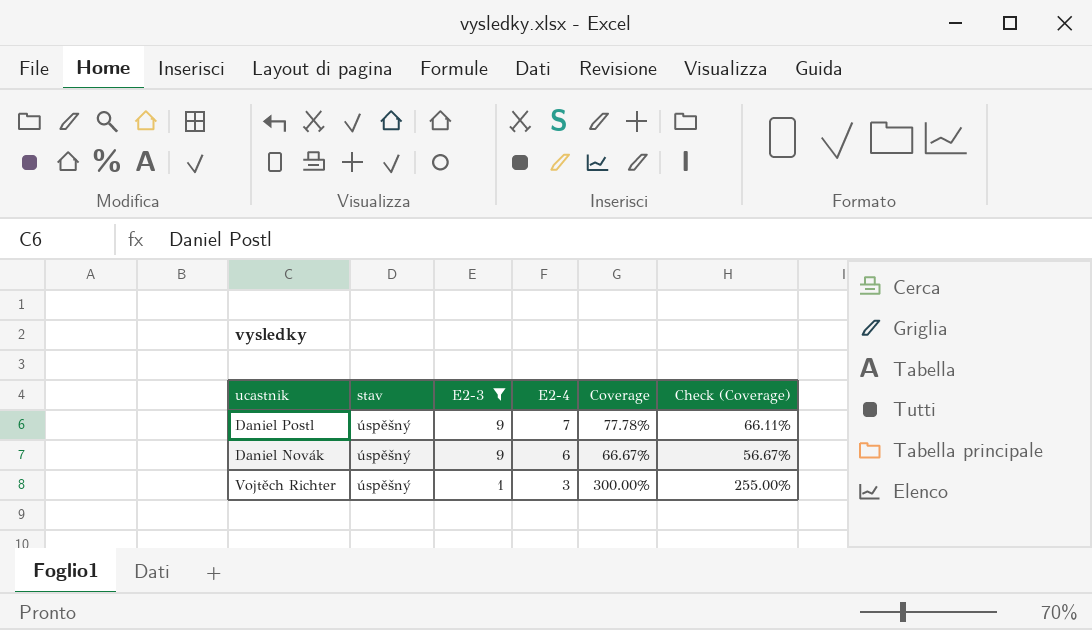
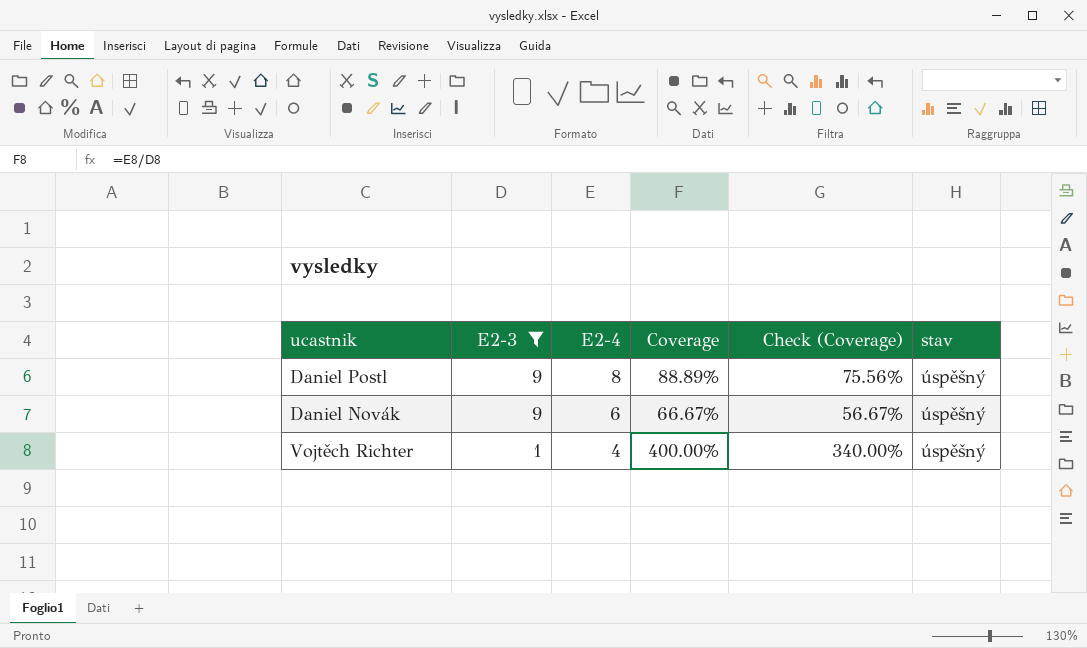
column stav | position: 2 -> 6
Daniel Postl | E2-4: 7 -> 8
Daniel Postl | Coverage: 77.78% -> 88.89%
Daniel Postl | Check (Coverage): 66.11% -> 75.56%
Vojtěch Richter | E2-4: 3 -> 4
Vojtěch Richter | Coverage: 300.00% -> 400.00%
Vojtěch Richter | Check (Coverage): 255.00% -> 340.00%

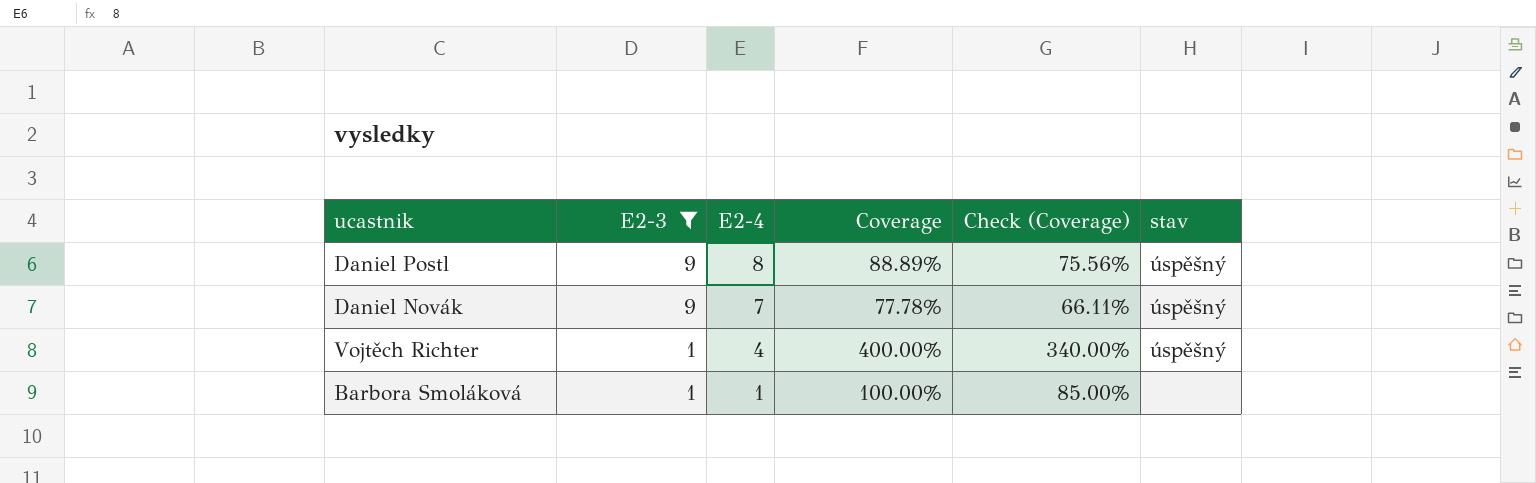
Daniel Novák | E2-4: 6 -> 7
Daniel Novák | Coverage: 66.67% -> 77.78%
Daniel Novák | Check (Coverage): 56.67% -> 66.11%
row Barbora Smoláková: none -> 1 | 1 | 100.00% | 85.00% | none

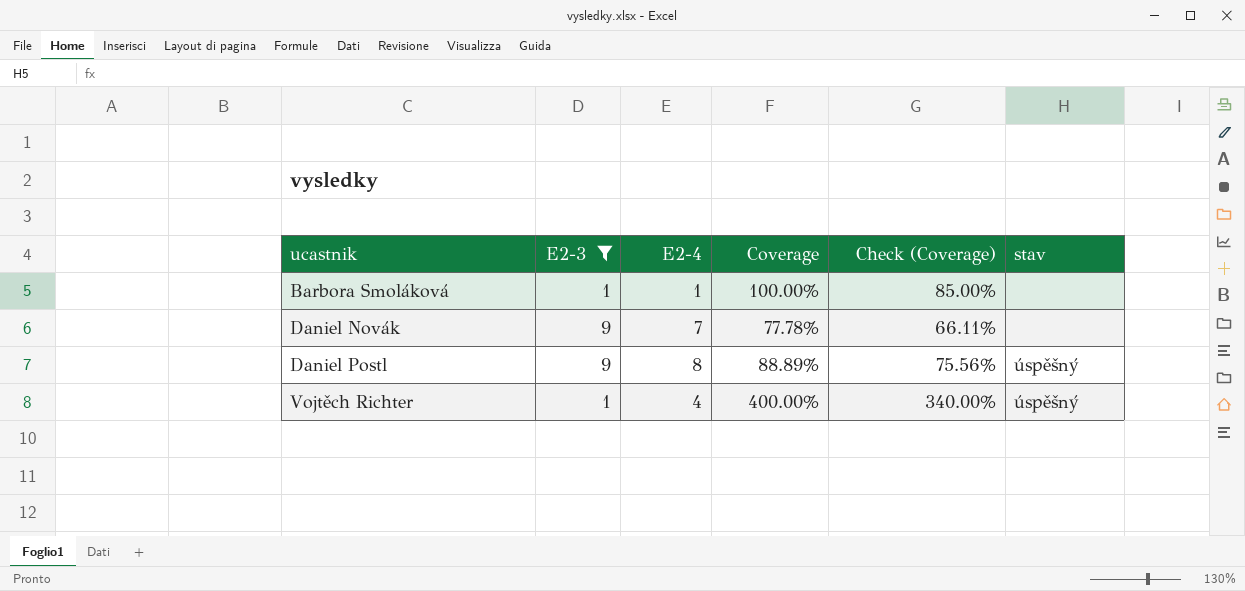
row order: E2-3 descending -> ucastnik ascending
Daniel Novák | stav: úspěšný -> none

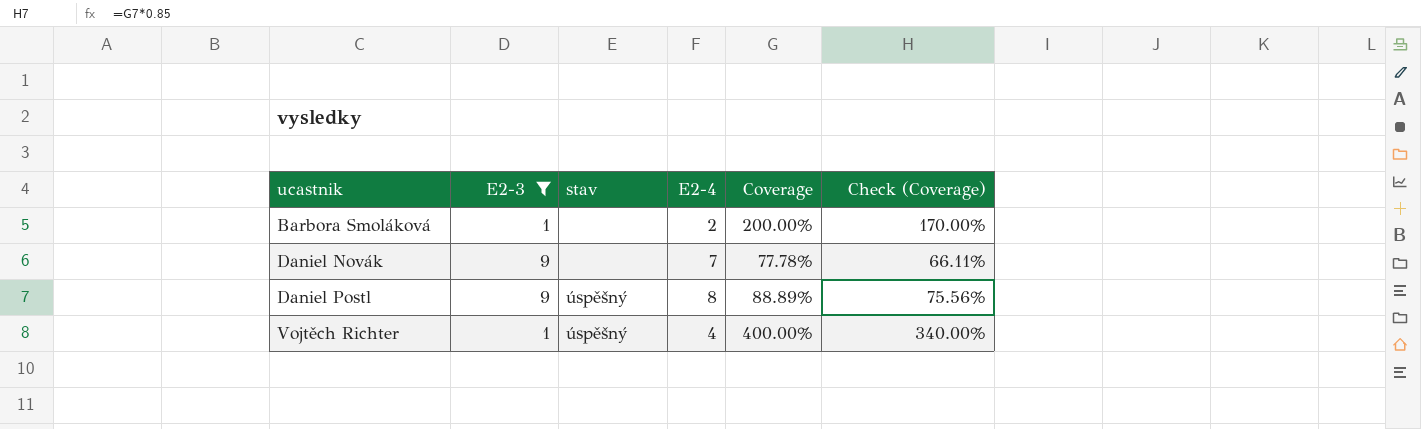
column stav | position: 6 -> 3
Barbora Smoláková | E2-4: 1 -> 2
Barbora Smoláková | Coverage: 100.00% -> 200.00%
Barbora Smoláková | Check (Coverage): 85.00% -> 170.00%

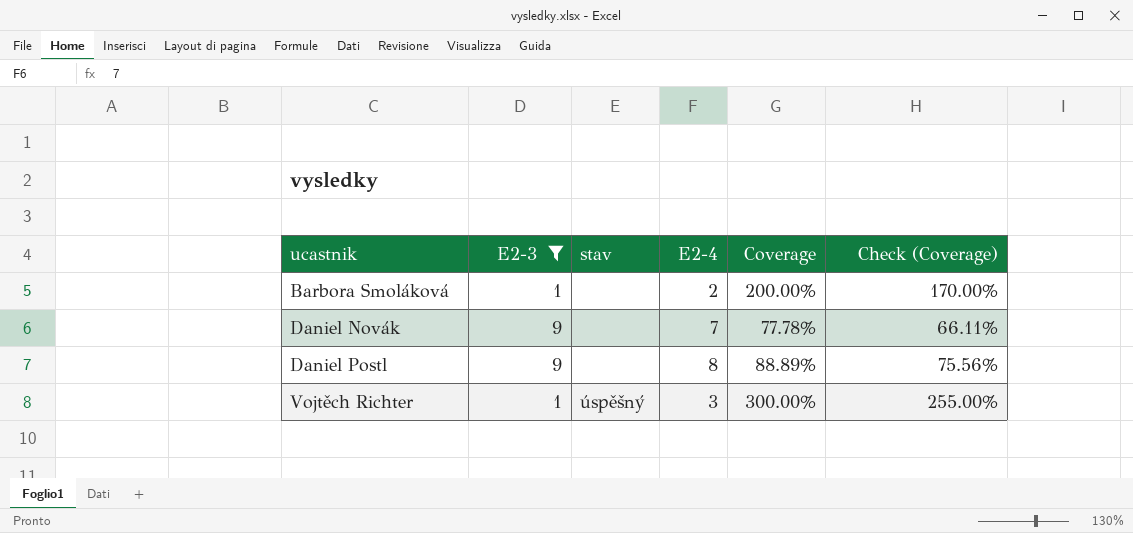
Daniel Postl | stav: úspěšný -> none
Vojtěch Richter | E2-4: 4 -> 3
Vojtěch Richter | Coverage: 400.00% -> 300.00%
Vojtěch Richter | Check (Coverage): 340.00% -> 255.00%

